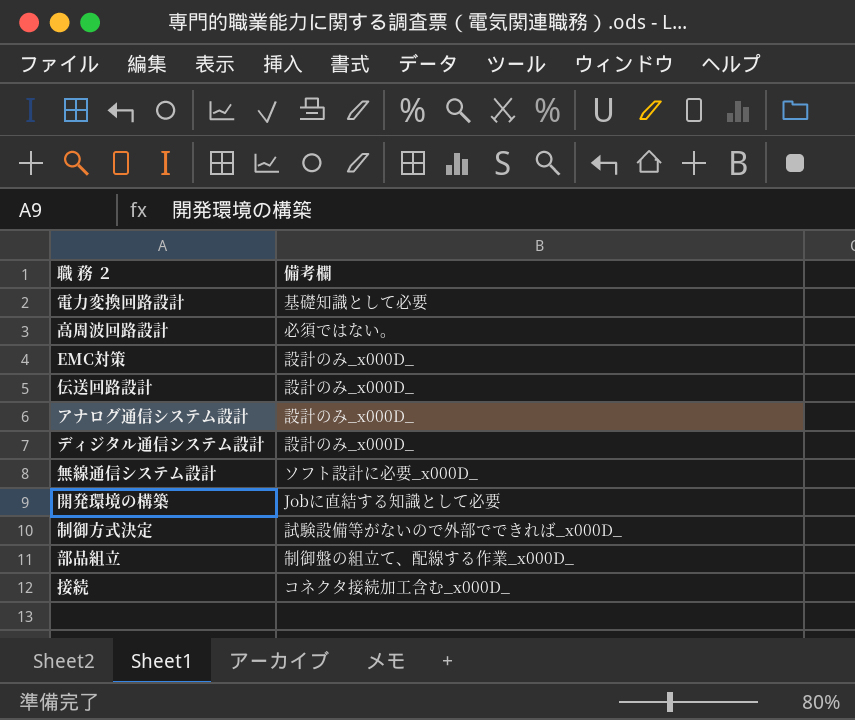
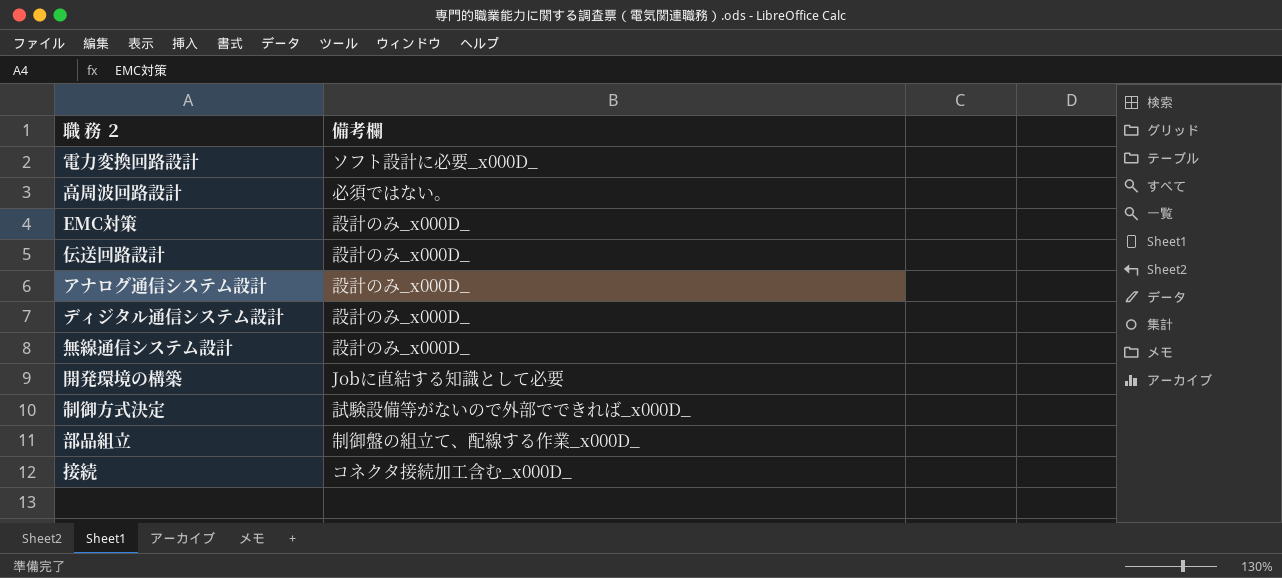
電力変換回路設計 | 備考欄: 基礎知識として必要 -> ソフト設計に必要_x000D_
無線通信システム設計 | 備考欄: ソフト設計に必要_x000D_ -> 設計のみ_x000D_

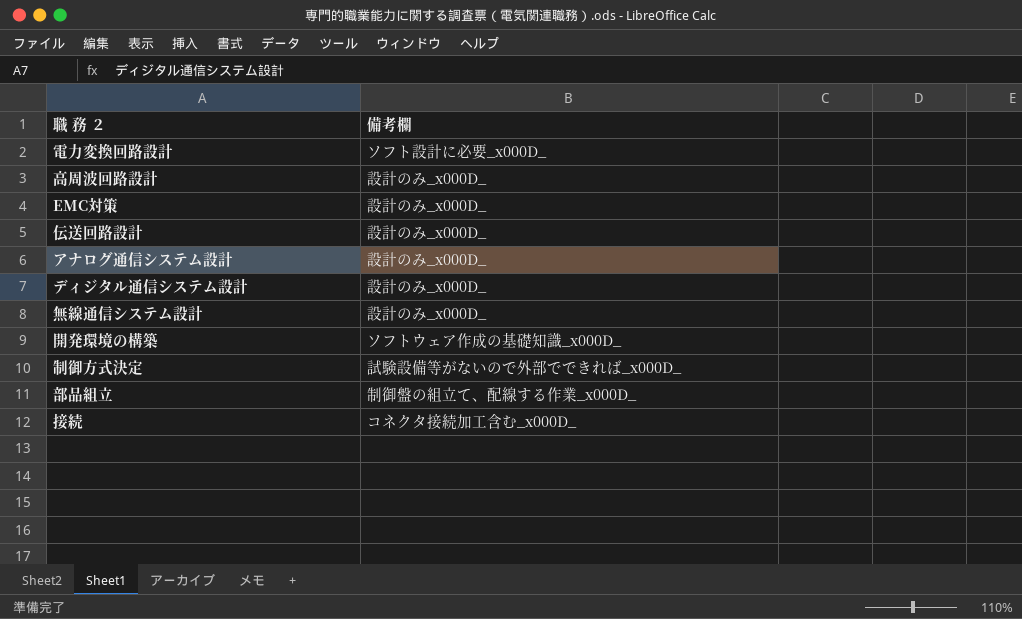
高周波回路設計 | 備考欄: 必須ではない。 -> 設計のみ_x000D_
開発環境の構築 | 備考欄: Jobに直結する知識として必要 -> ソフトウェア作成の基礎知識_x000D_

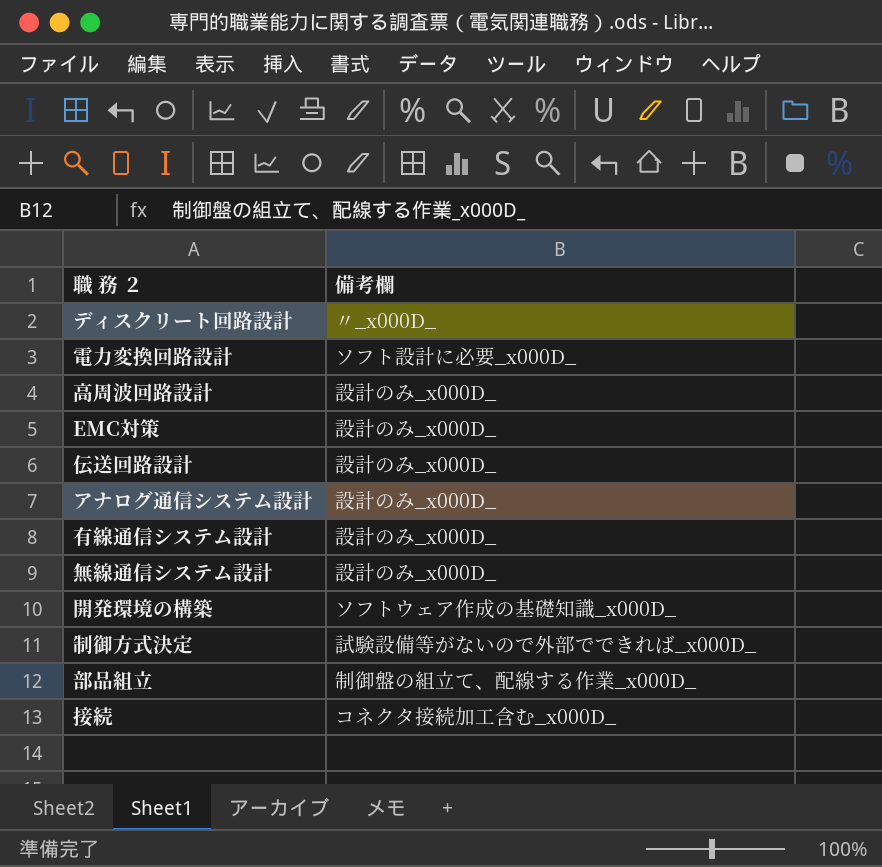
row ディジタル通信システム設計: 設計のみ_x000D_ -> none
row ディスクリート回路設計: none -> 〃_x000D_
row 有線通信システム設計: none -> 設計のみ_x000D_

